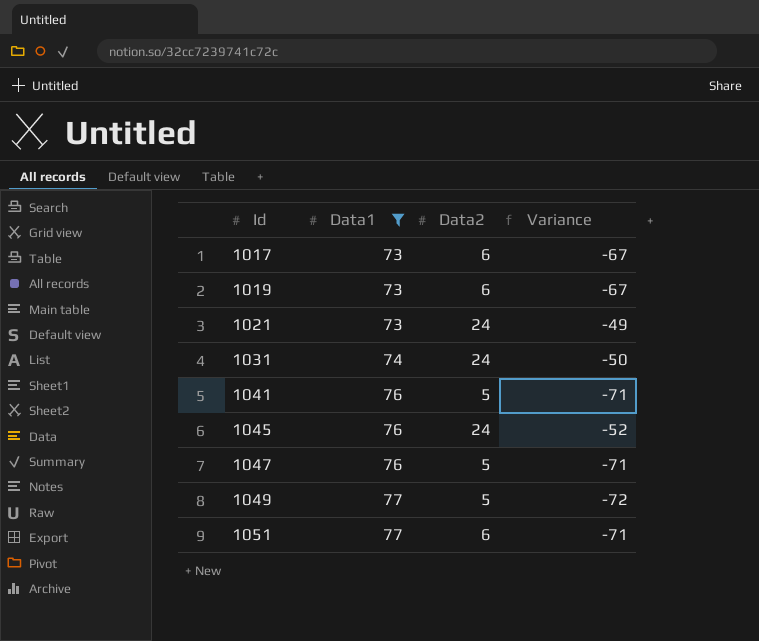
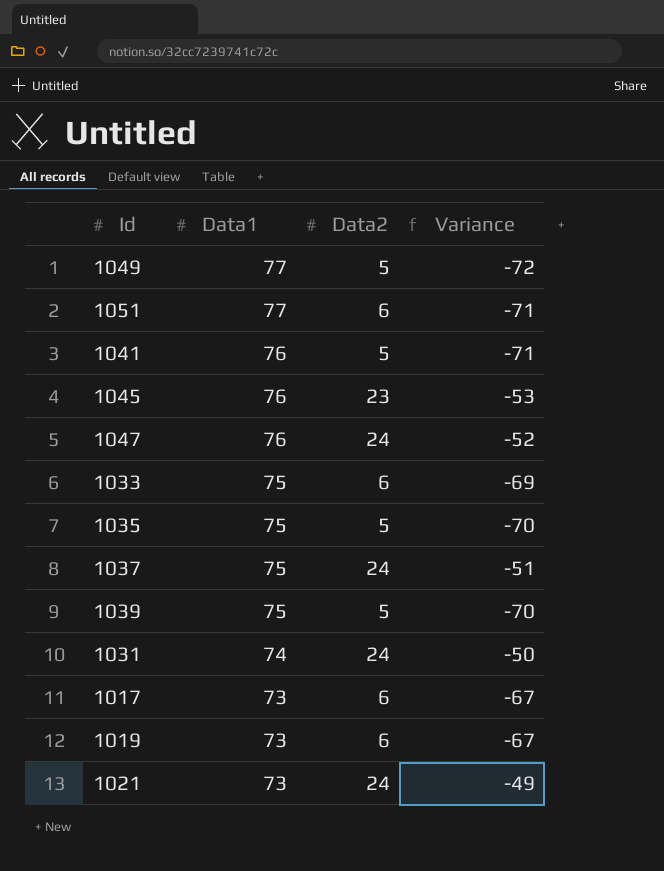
filter: Data1 != 75 -> none
row order: Id ascending -> Data1 descending
1045 | Data2: 24 -> 23
1045 | Variance: -52 -> -53
1047 | Data2: 5 -> 24
1047 | Variance: -71 -> -52

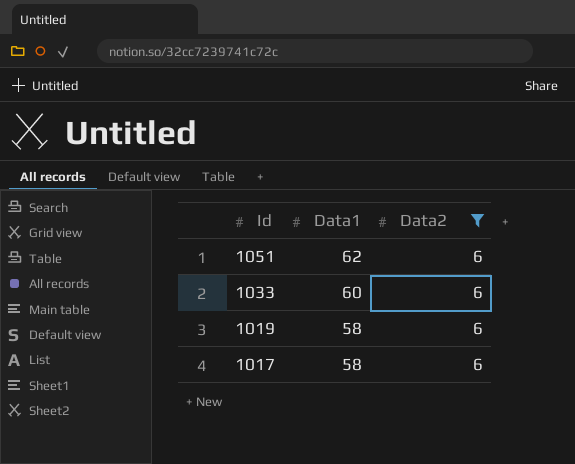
filter: none -> Data2 = 6
row order: Data1 descending -> Id descending
column Variance | formula: [Data2] - [Data1] -> none
1051 | Data1: 77 -> 62
1033 | Data1: 75 -> 60
1019 | Data1: 73 -> 58
1017 | Data1: 73 -> 58

